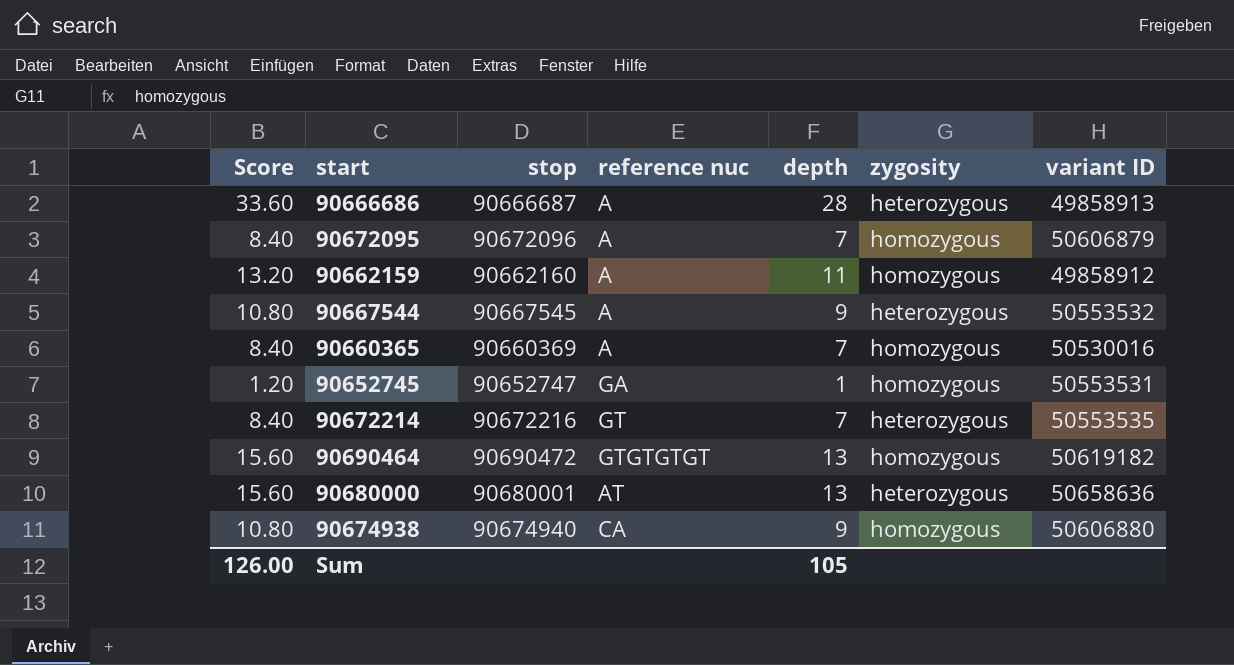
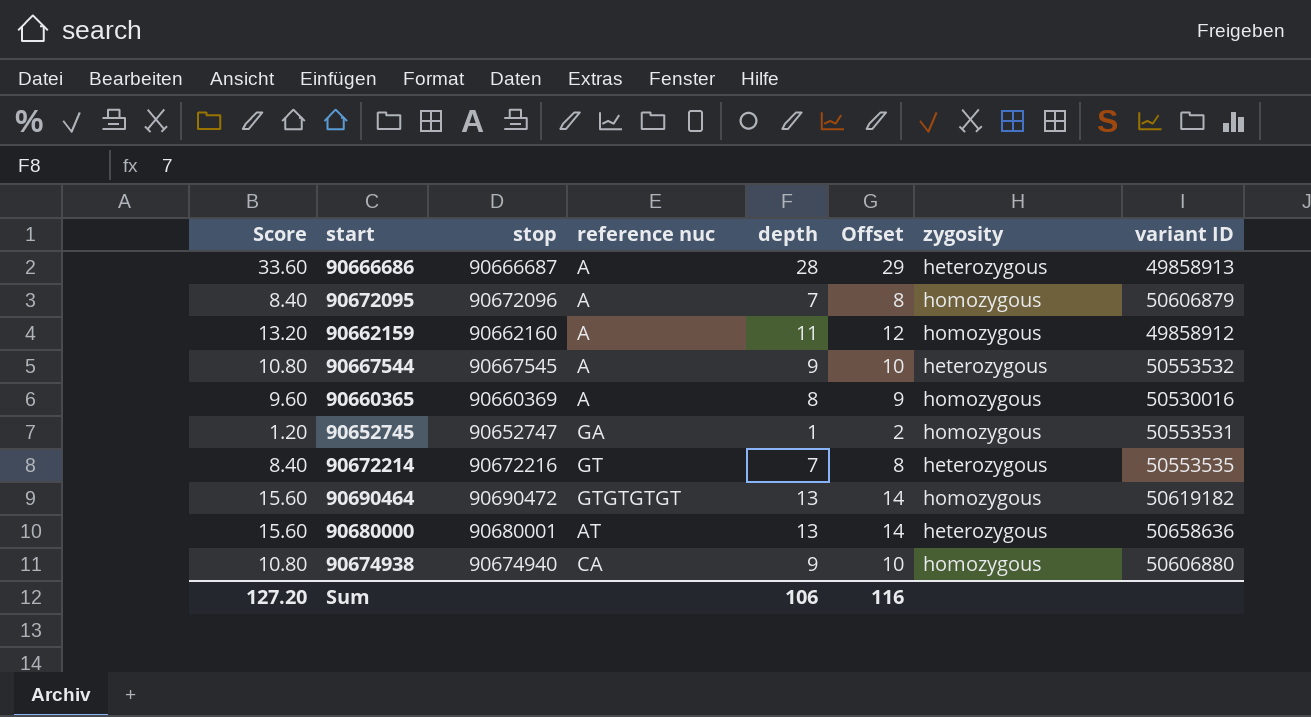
column Offset | formula: none -> [depth] + 1
90660365 | Score: 8.40 -> 9.60
90660365 | depth: 7 -> 8
Sum | Score: 126.00 -> 127.20
Sum | depth: 105 -> 106

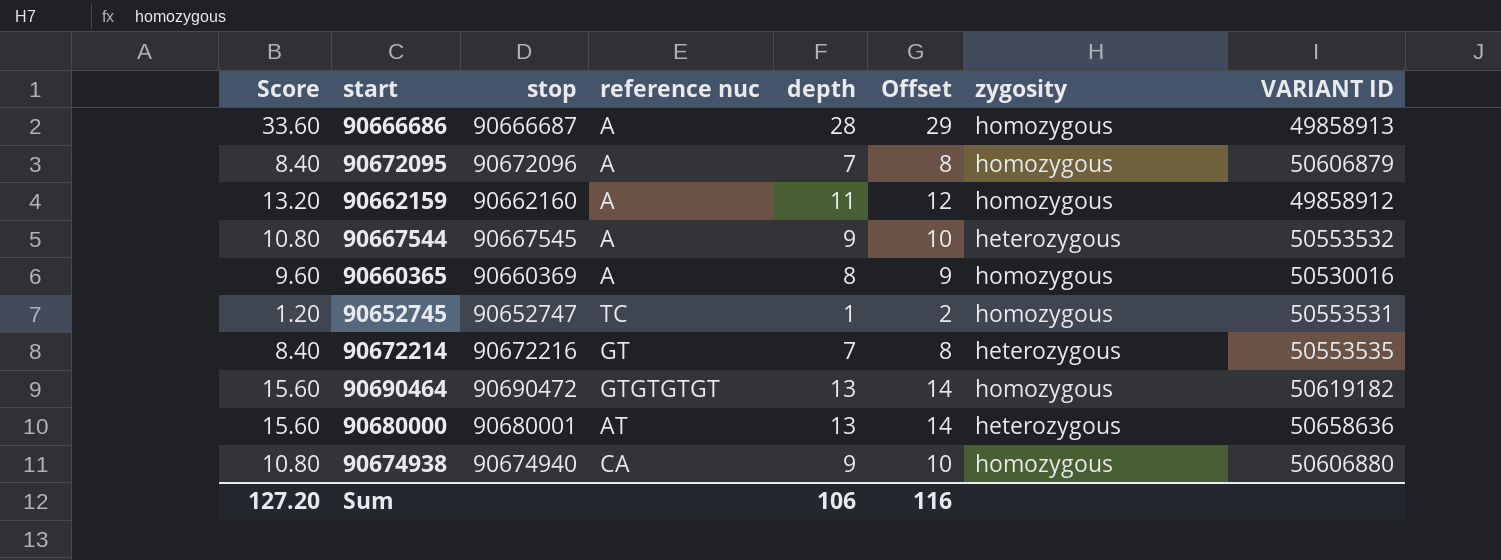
column name: variant ID -> VARIANT ID
90666686 | zygosity: heterozygous -> homozygous
90652745 | reference nuc: GA -> TC

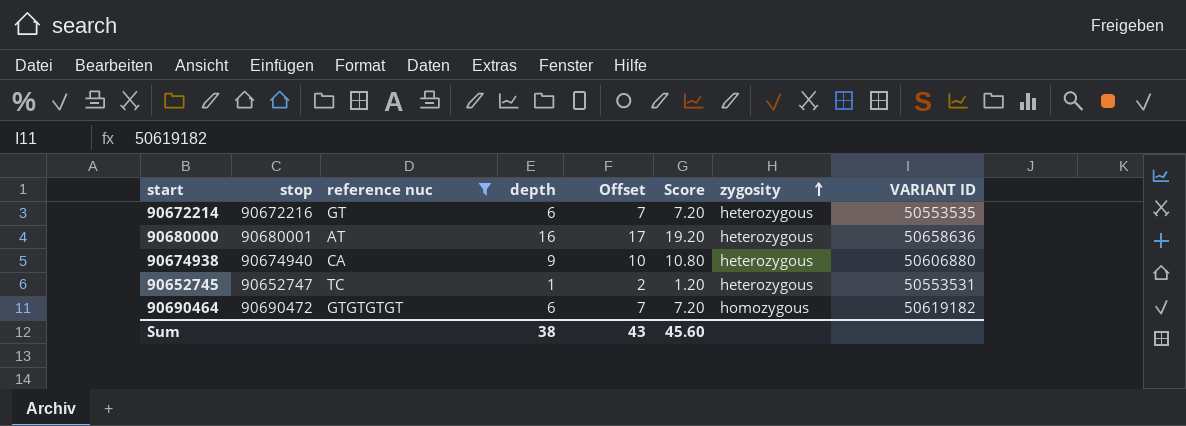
filter: none -> reference nuc != A
row order: none -> zygosity ascending
column Score | position: 1 -> 6
90672214 | depth: 7 -> 6
90672214 | Offset: 8 -> 7
90672214 | Score: 8.40 -> 7.20
90680000 | depth: 13 -> 16
90680000 | Offset: 14 -> 17
90680000 | Score: 15.60 -> 19.20
90674938 | zygosity: homozygous -> heterozygous
90652745 | zygosity: homozygous -> heterozygous
90690464 | depth: 13 -> 6
90690464 | Offset: 14 -> 7
90690464 | Score: 15.60 -> 7.20
Sum | depth: 106 -> 38
Sum | Offset: 116 -> 43
Sum | Score: 127.20 -> 45.60

